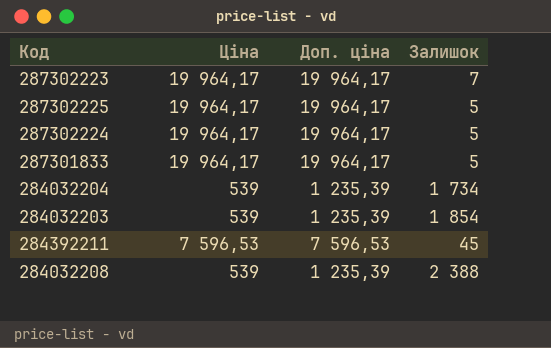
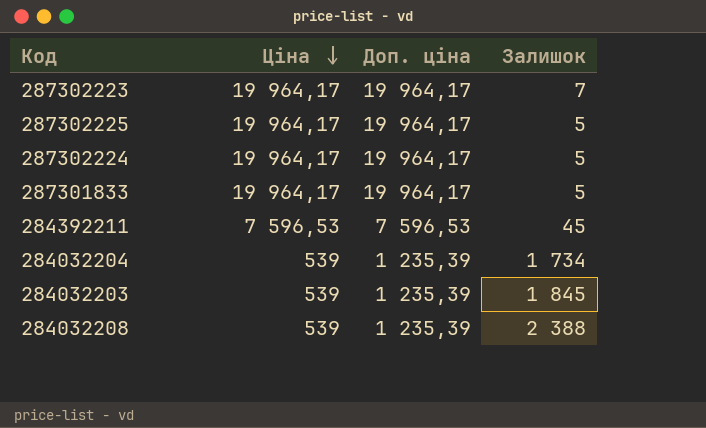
row order: none -> Ціна descending
284032203 | Залишок: 1 854 -> 1 845

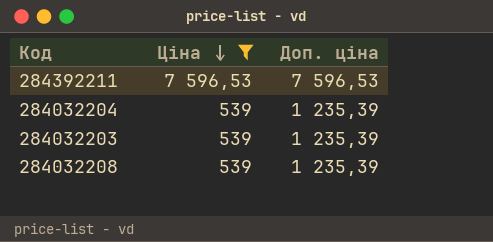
filter: none -> Ціна != 19 964,17
column Залишок | position: 4 -> none

